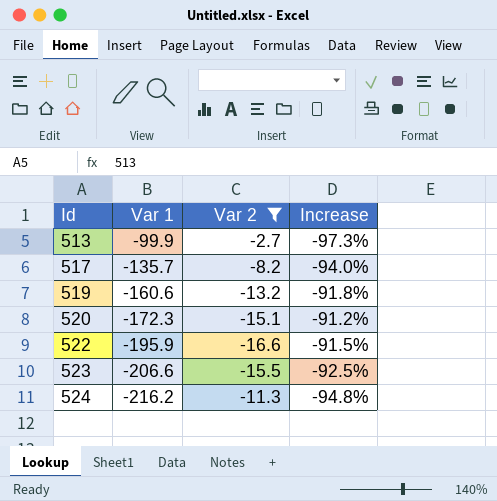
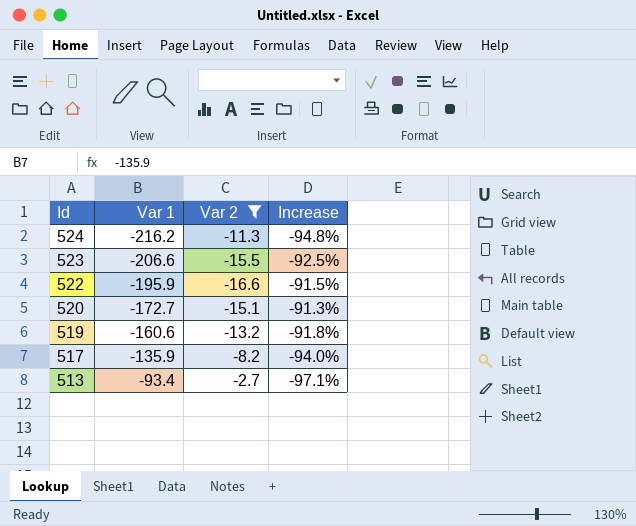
row order: Id ascending -> Id descending
520 | Var 1: -172.3 -> -172.7
520 | Increase: -91.2% -> -91.3%
517 | Var 1: -135.7 -> -135.9
513 | Var 1: -99.9 -> -93.4
513 | Increase: -97.3% -> -97.1%

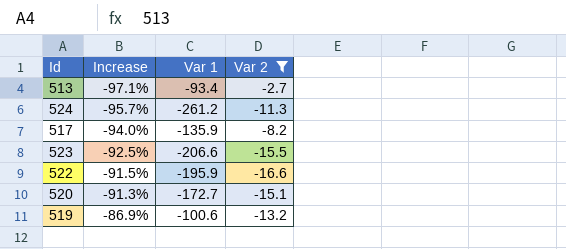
row order: Id descending -> Increase ascending
column Increase | position: 4 -> 2
524 | Increase: -94.8% -> -95.7%
524 | Var 1: -216.2 -> -261.2
519 | Increase: -91.8% -> -86.9%
519 | Var 1: -160.6 -> -100.6

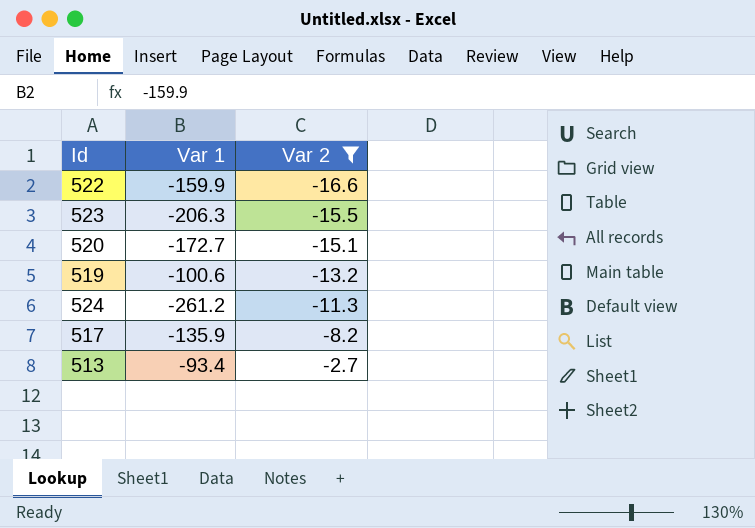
row order: Increase ascending -> Var 2 ascending
column Increase | formula: ([Var 2] - [Var 1]) / [Var 1] -> none
522 | Var 1: -195.9 -> -159.9
523 | Var 1: -206.6 -> -206.3

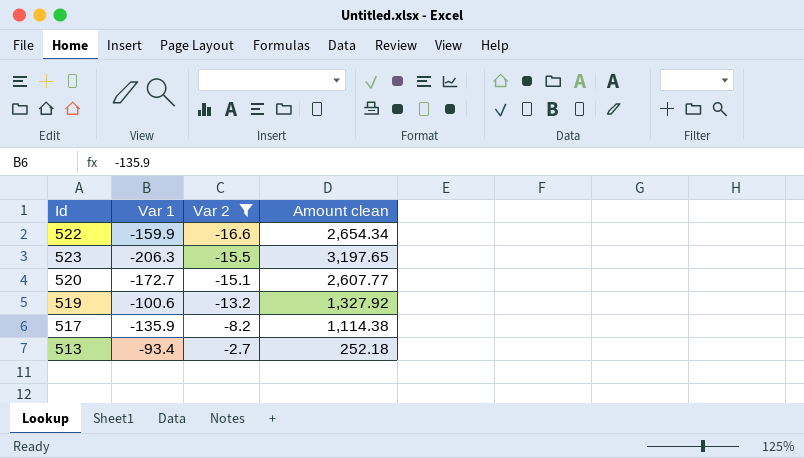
column Amount clean | formula: none -> [Var 1] * [Var 2]
row 524: -261.2 | -11.3 -> none

